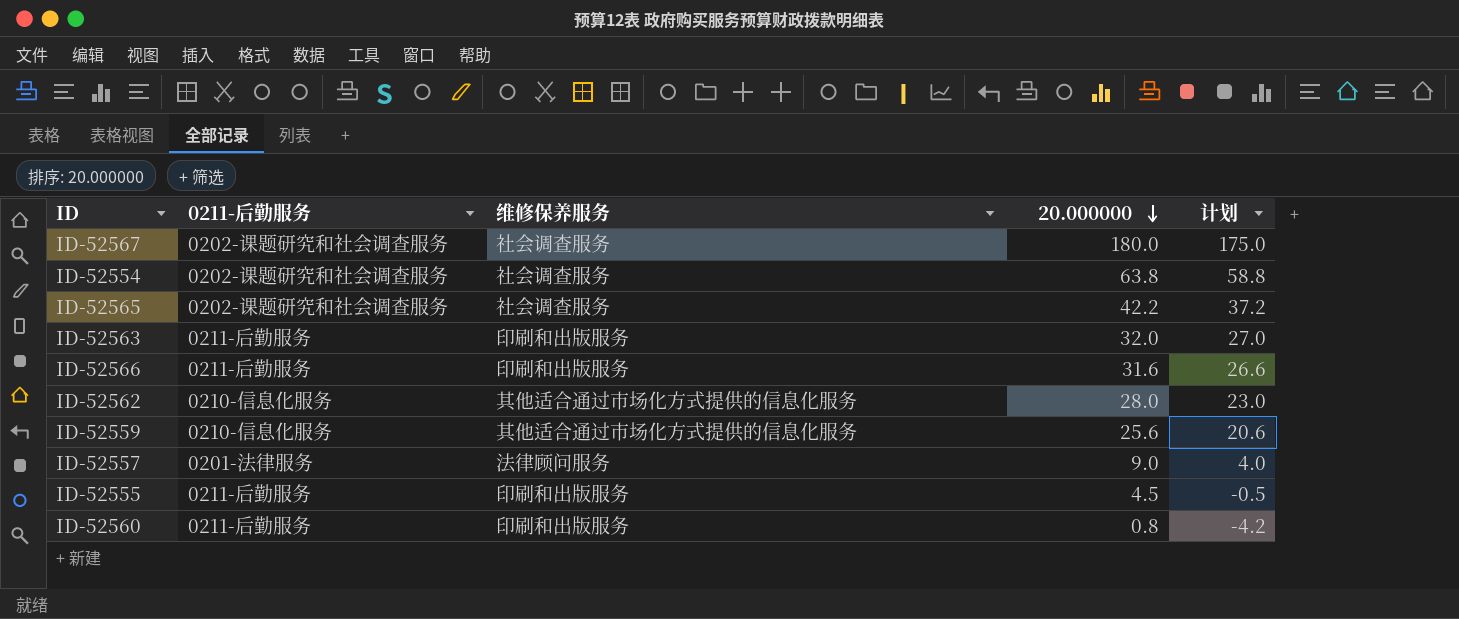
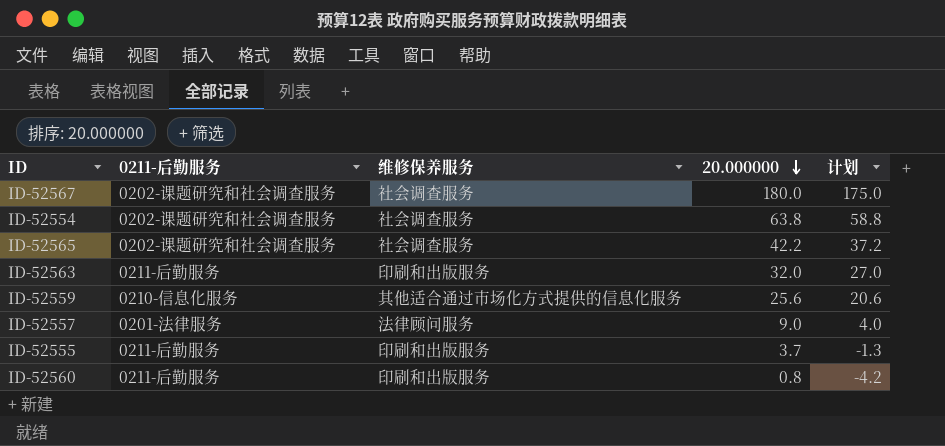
row ID-52566: 0211-后勤服务 | 印刷和出版服务 | 31.6 | 26.6 -> none
row ID-52562: 0210-信息化服务 | 其他适合通过市场化方式提供的信息化服务 | 28.0 | 23.0 -> none
ID-52555 | 20.000000: 4.5 -> 3.7
ID-52555 | 计划: -0.5 -> -1.3

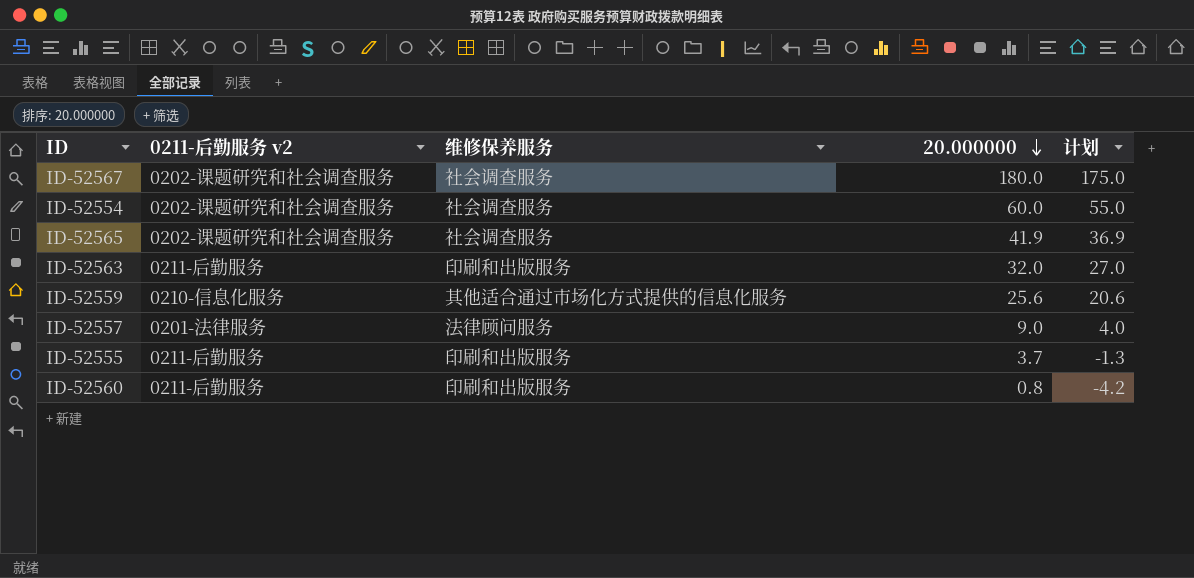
column name: 0211-后勤服务 -> 0211-后勤服务 v2
ID-52554 | 20.000000: 63.8 -> 60.0
ID-52554 | 计划: 58.8 -> 55.0
ID-52565 | 20.000000: 42.2 -> 41.9
ID-52565 | 计划: 37.2 -> 36.9

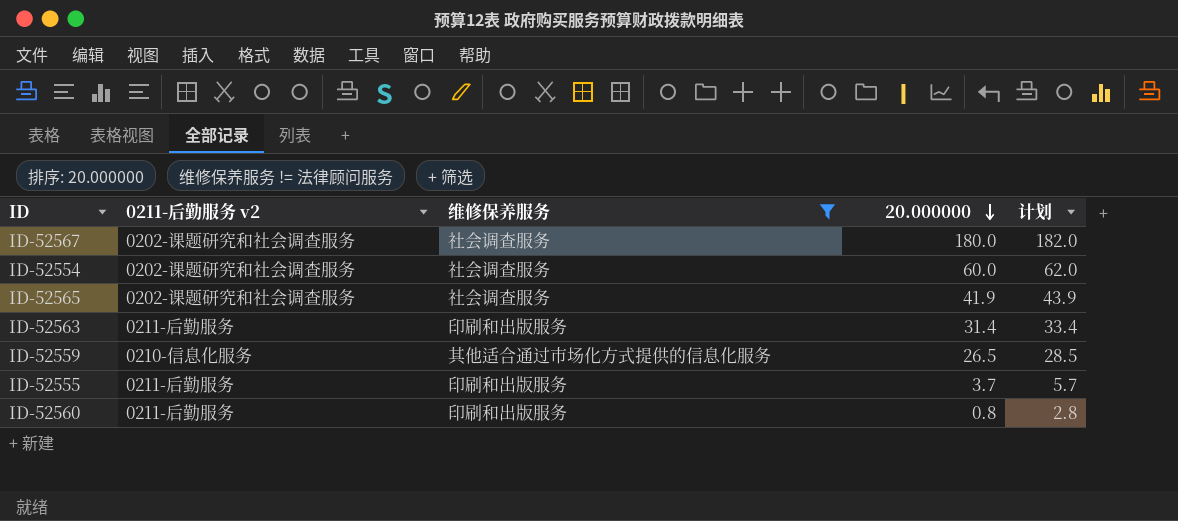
filter: none -> 维修保养服务 != 法律顾问服务
column 计划 | formula: [20.000000] - 5 -> [20.000000] + 2
ID-52563 | 20.000000: 32.0 -> 31.4
ID-52559 | 20.000000: 25.6 -> 26.5

